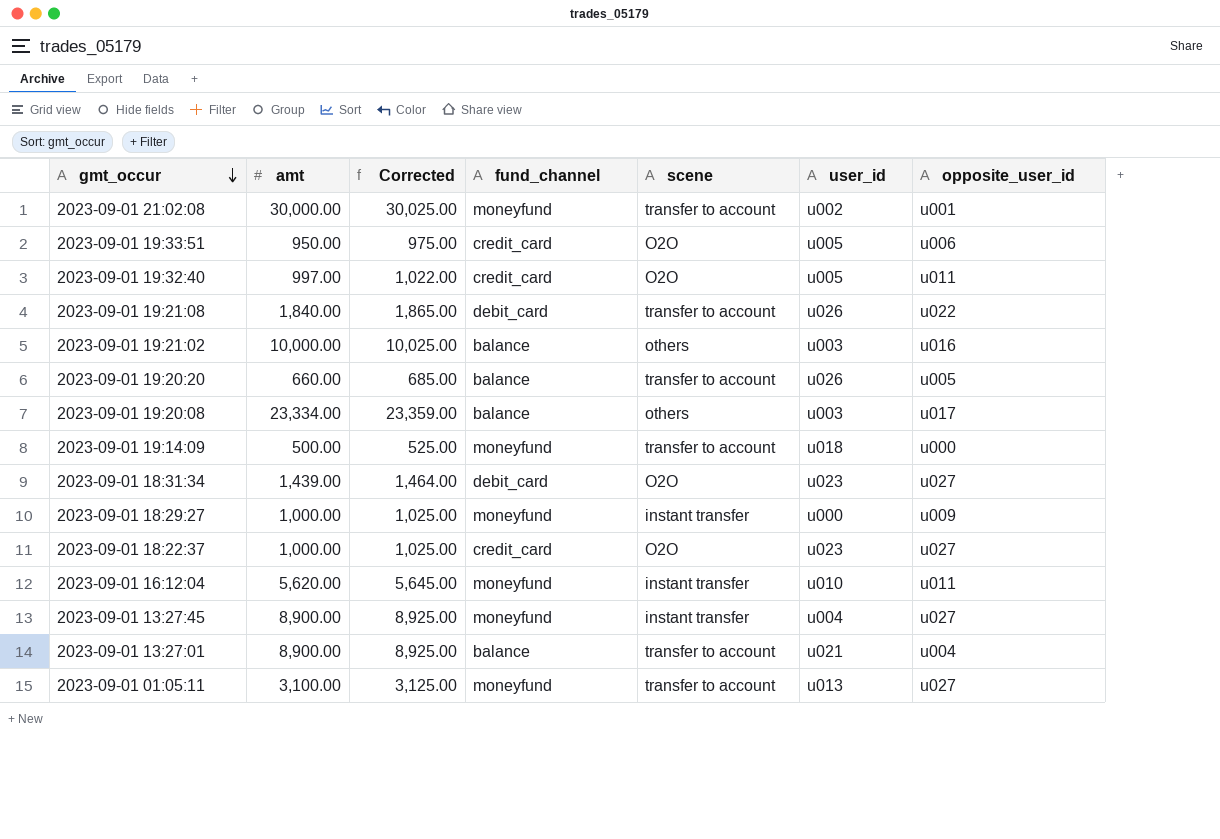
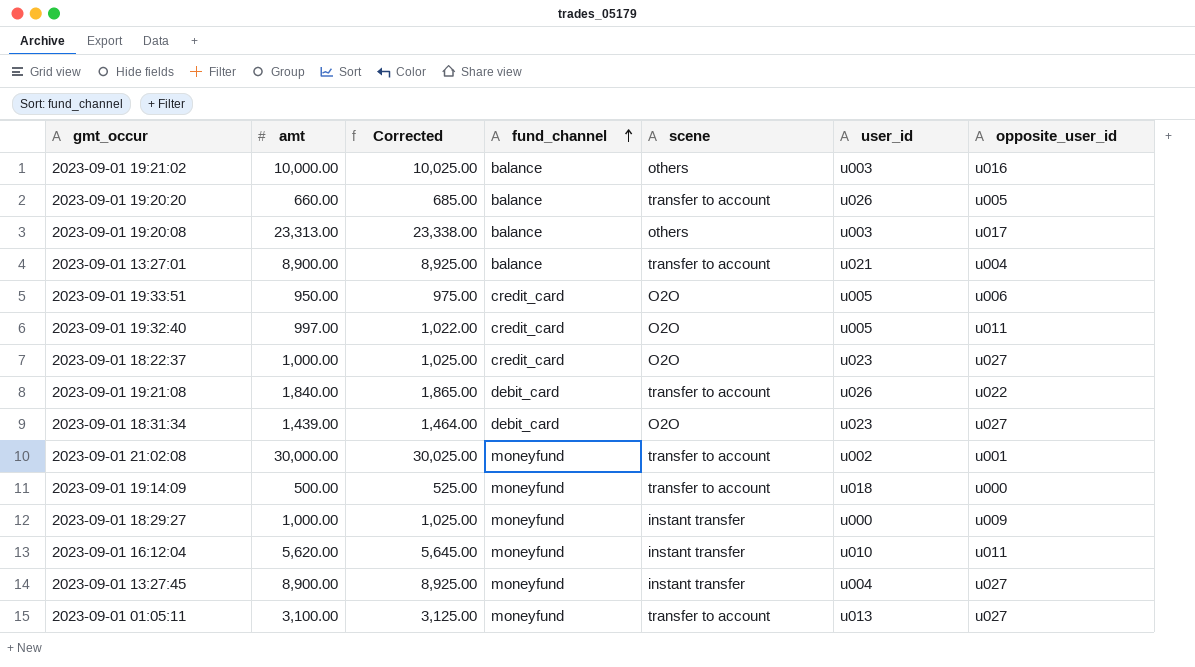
row order: gmt_occur descending -> fund_channel ascending
2023-09-01 19:20:08 | amt: 23,334.00 -> 23,313.00
2023-09-01 19:20:08 | Corrected: 23,359.00 -> 23,338.00

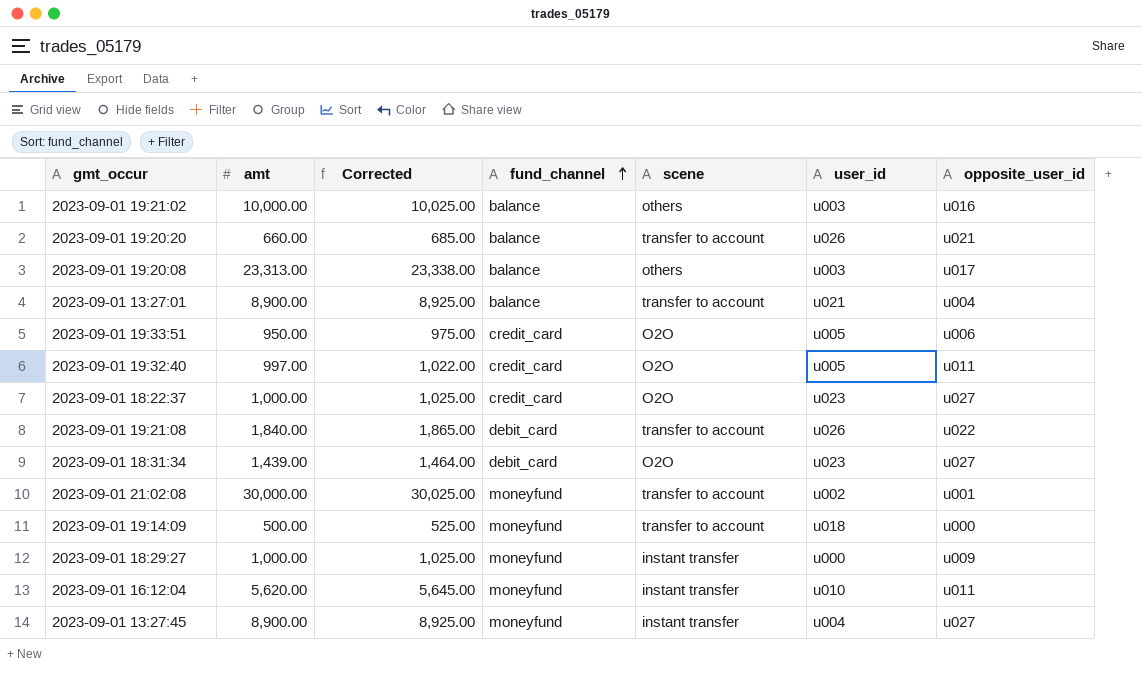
row 2023-09-01 01:05:11: 3,100.00 | 3,125.00 | moneyfund | transfer to account | u013 | u027 -> none
2023-09-01 19:20:20 | opposite_user_id: u005 -> u021

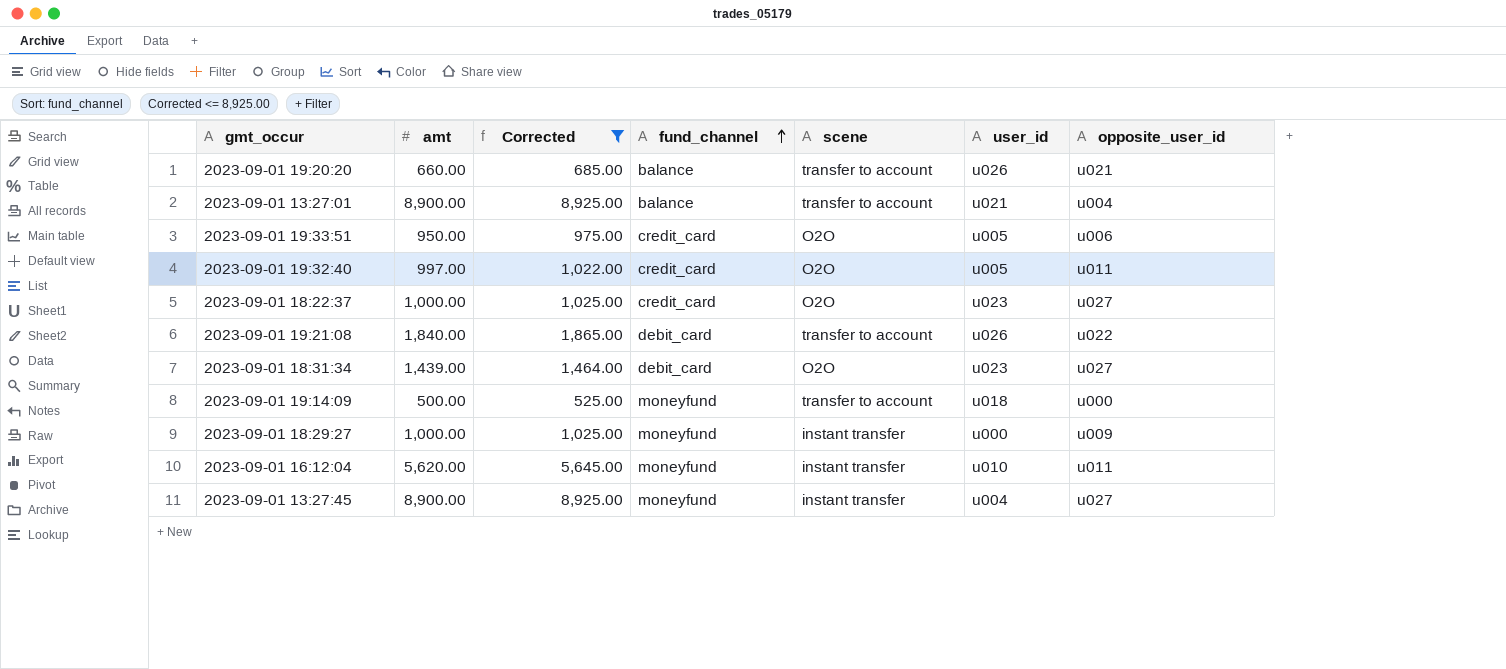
filter: none -> Corrected <= 8,925.00

